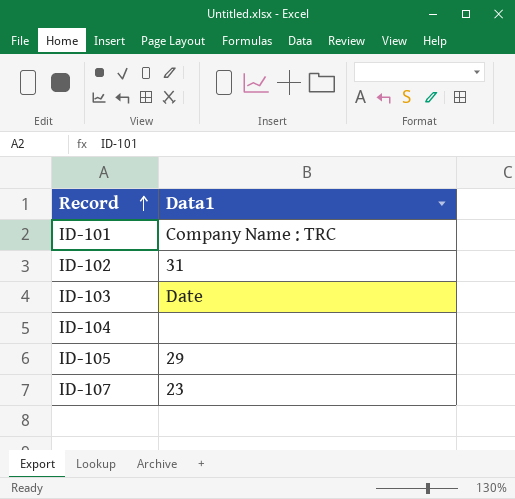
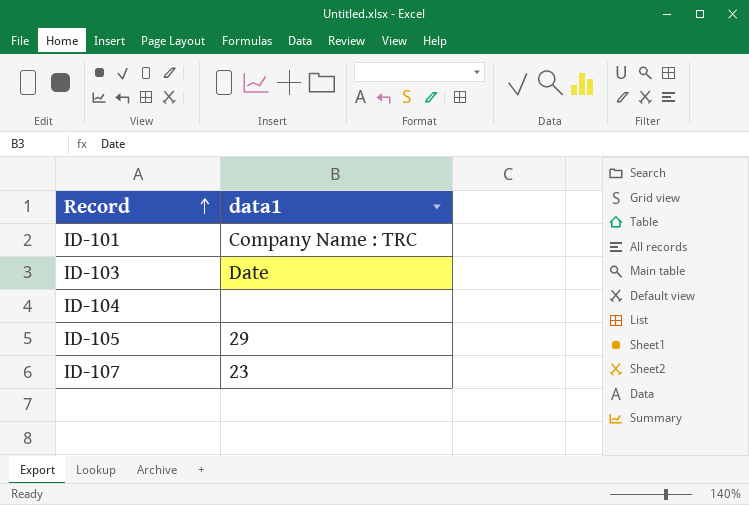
column name: Data1 -> data1
row ID-102: 31 -> none

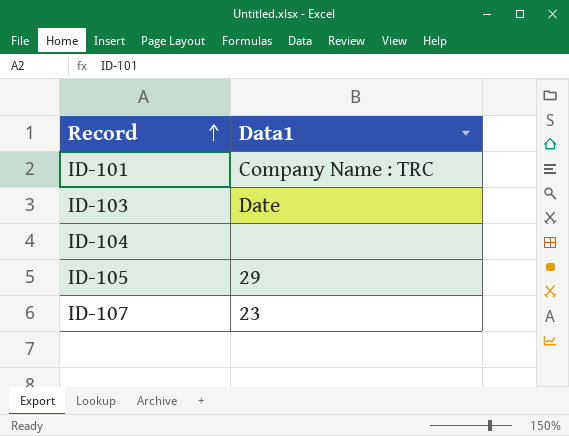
column name: data1 -> Data1

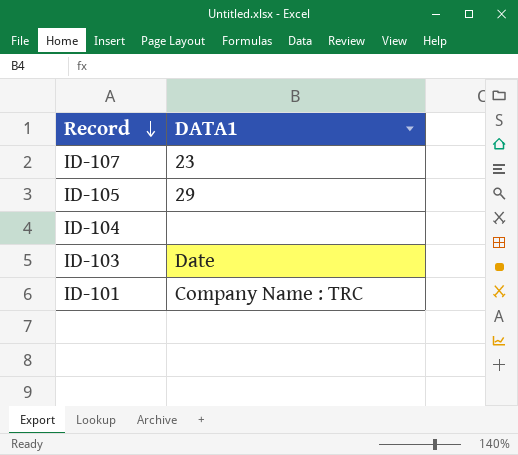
row order: Record ascending -> Record descending
column name: Data1 -> DATA1

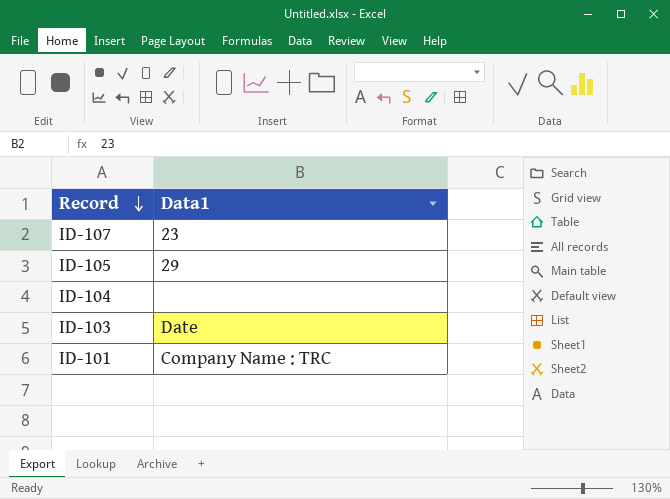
column name: DATA1 -> Data1

